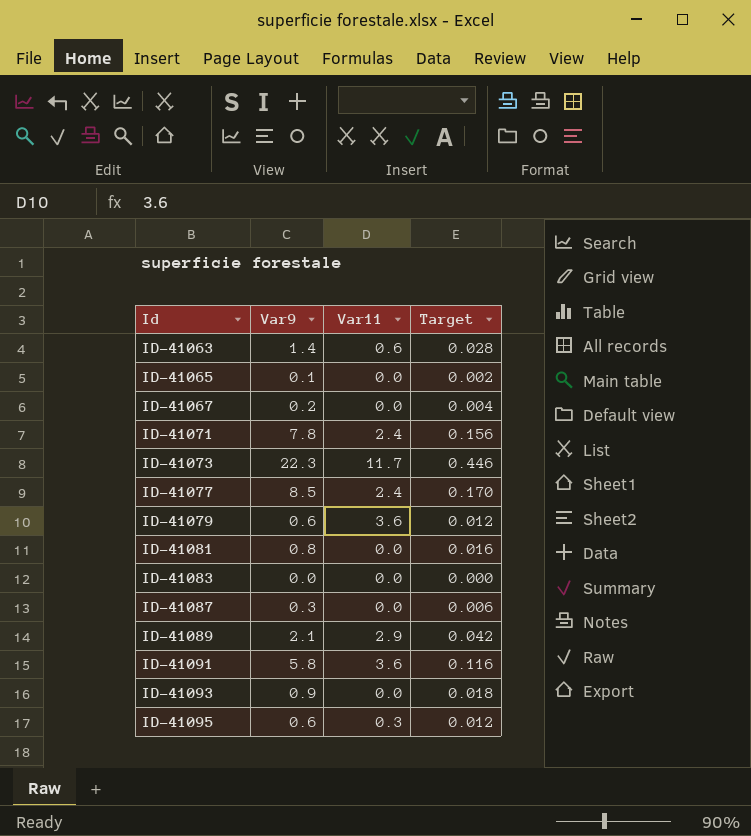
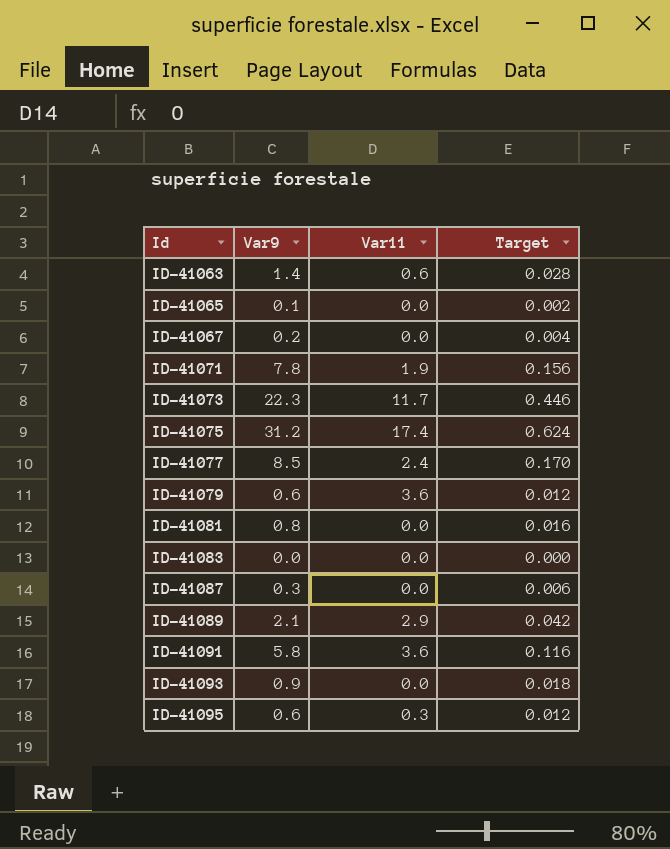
ID-41071 | Var11: 2.4 -> 1.9
row ID-41075: none -> 31.2 | 17.4 | 0.624

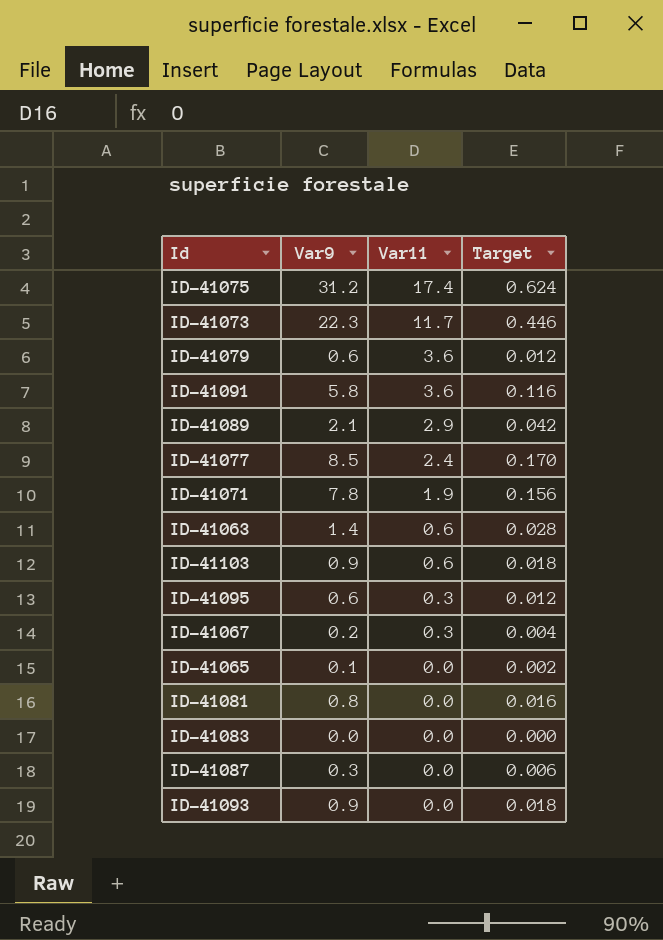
row order: Id ascending -> Var11 descending
row ID-41103: none -> 0.9 | 0.6 | 0.018
ID-41067 | Var11: 0.0 -> 0.3

